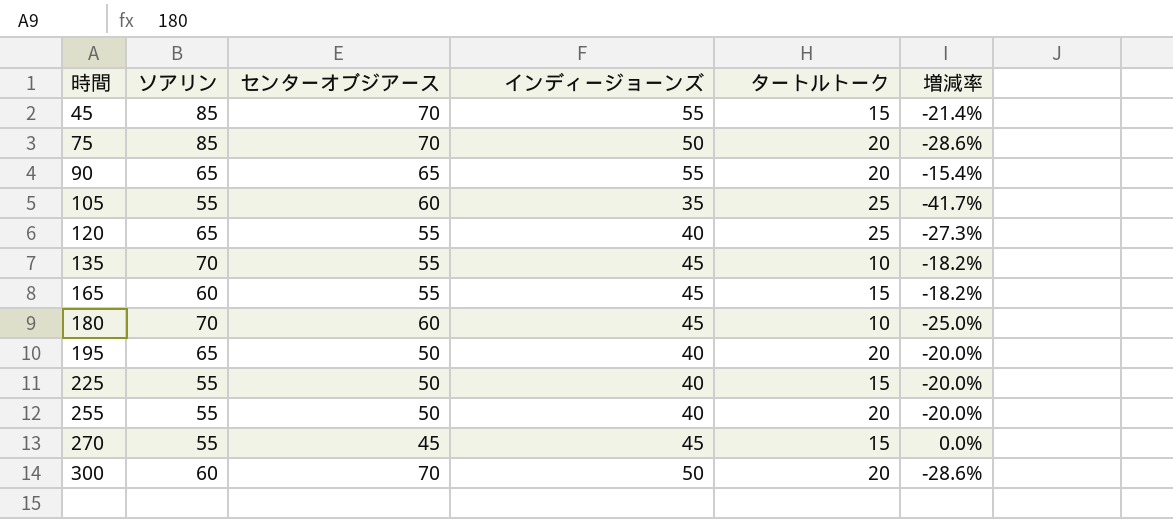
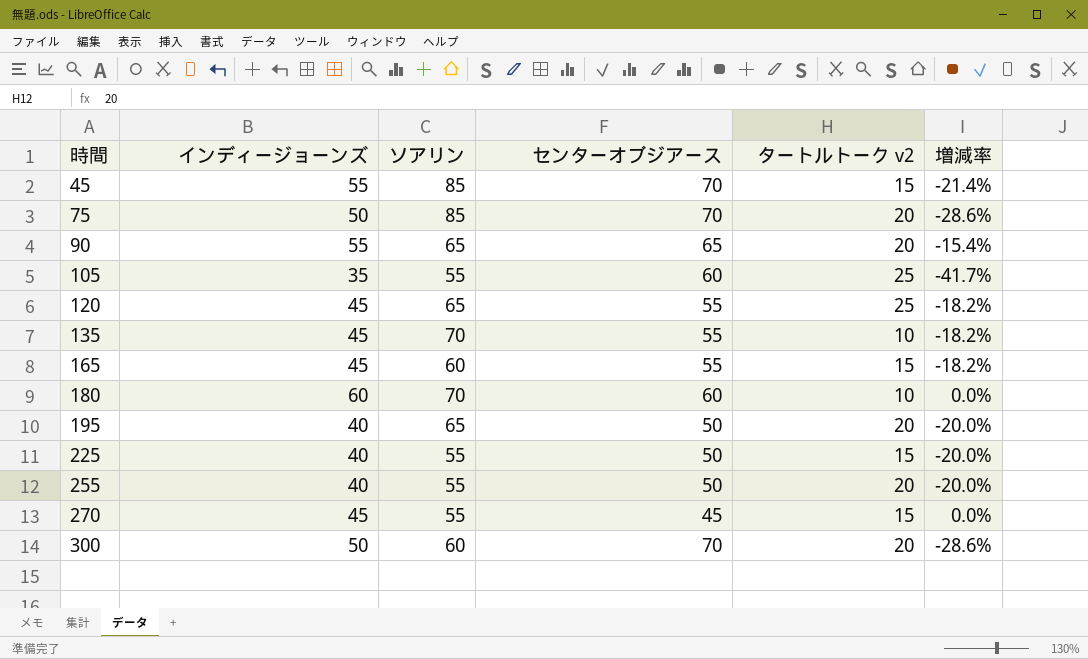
column インディージョーンズ | position: 4 -> 2
column name: タートルトーク -> タートルトーク v2
120 | インディージョーンズ: 40 -> 45
120 | 増減率: -27.3% -> -18.2%
180 | インディージョーンズ: 45 -> 60
180 | 増減率: -25.0% -> 0.0%

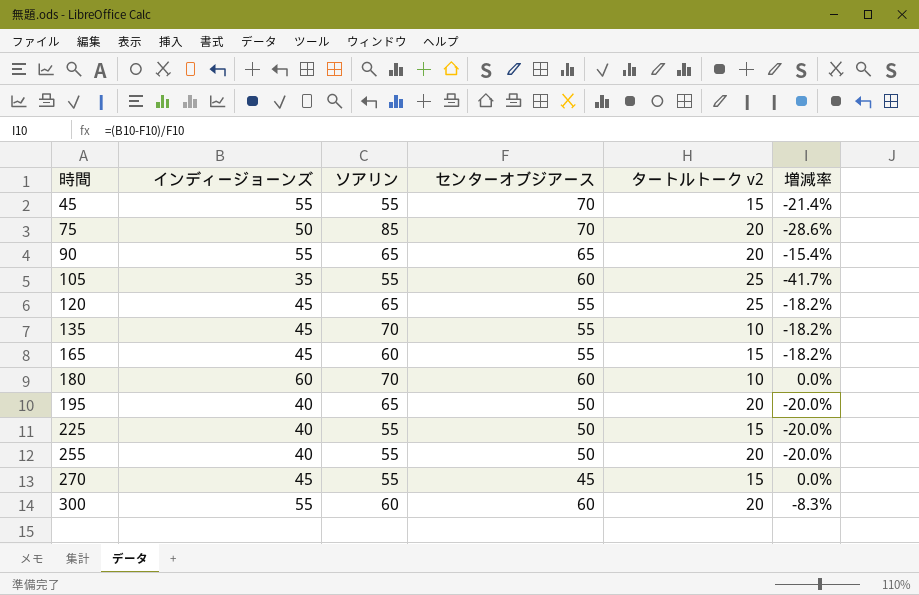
45 | ソアリン: 85 -> 55
300 | インディージョーンズ: 50 -> 55
300 | センターオブジアース: 70 -> 60
300 | 増減率: -28.6% -> -8.3%

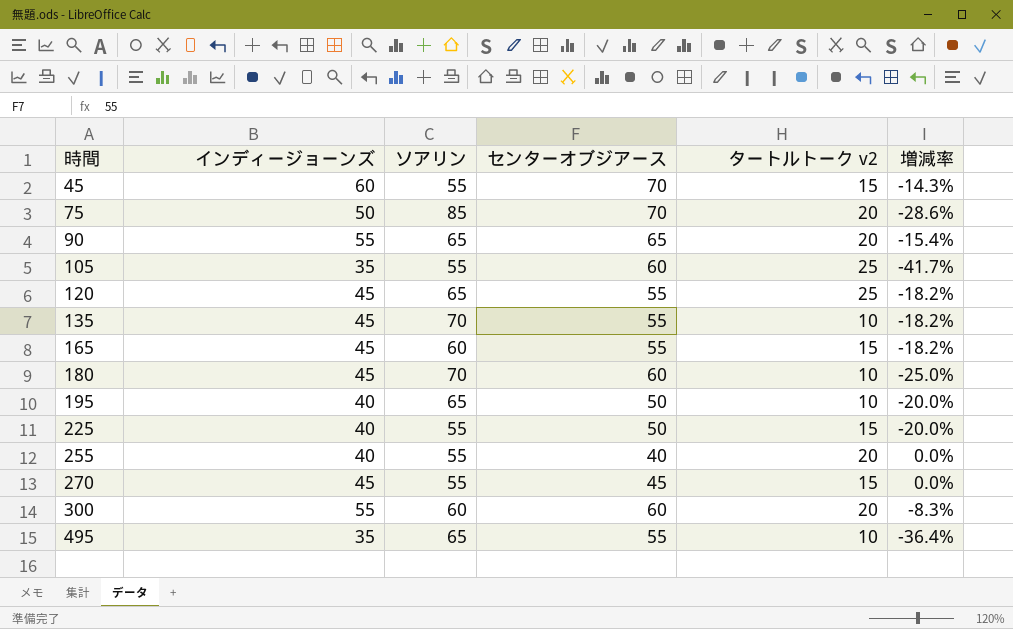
45 | インディージョーンズ: 55 -> 60
45 | 増減率: -21.4% -> -14.3%
180 | インディージョーンズ: 60 -> 45
180 | 増減率: 0.0% -> -25.0%
195 | タートルトーク v2: 20 -> 10
255 | センターオブジアース: 50 -> 40
255 | 増減率: -20.0% -> 0.0%
row 495: none -> 35 | 65 | 55 | 10 | -36.4%

